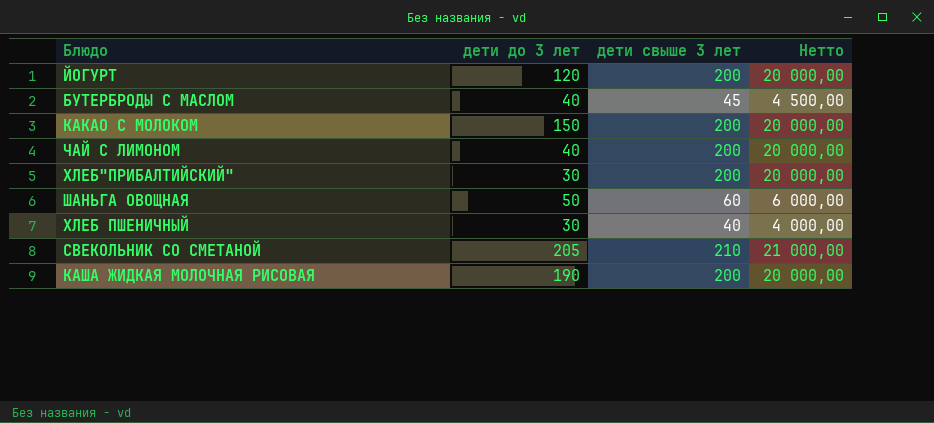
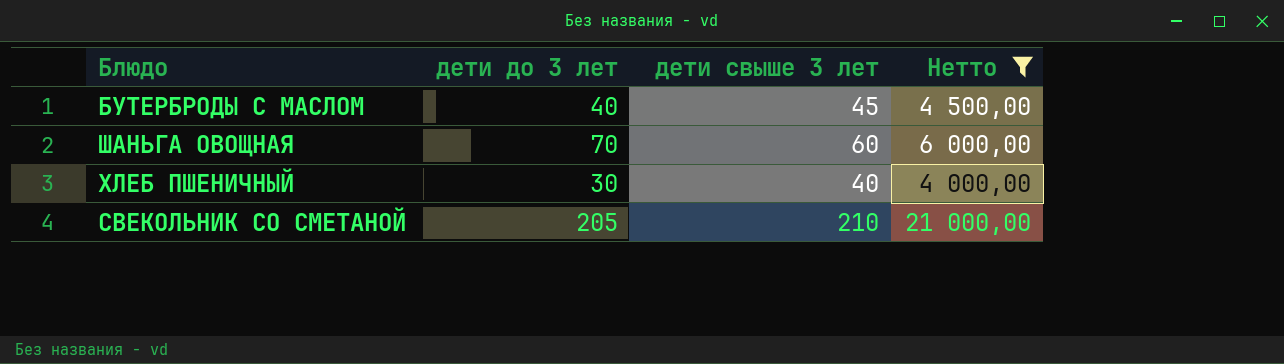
filter: none -> Нетто != 20 000,00
ШАНЬГА ОВОЩНАЯ | дети до 3 лет: 50 -> 70

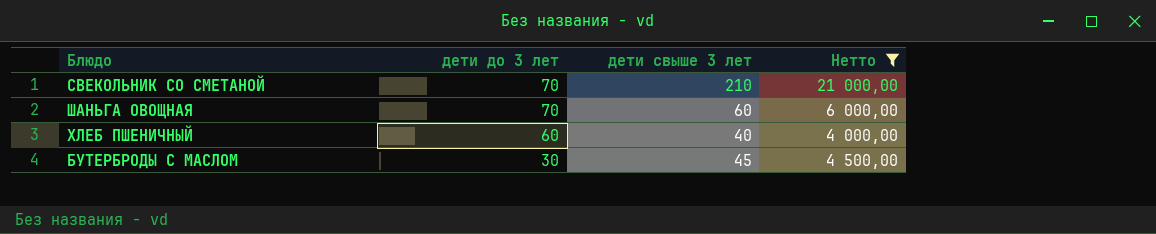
row order: none -> дети до 3 лет descending
СВЕКОЛЬНИК СО СМЕТАНОЙ | дети до 3 лет: 205 -> 70
ХЛЕБ ПШЕНИЧНЫЙ | дети до 3 лет: 30 -> 60
БУТЕРБРОДЫ С МАСЛОМ | дети до 3 лет: 40 -> 30

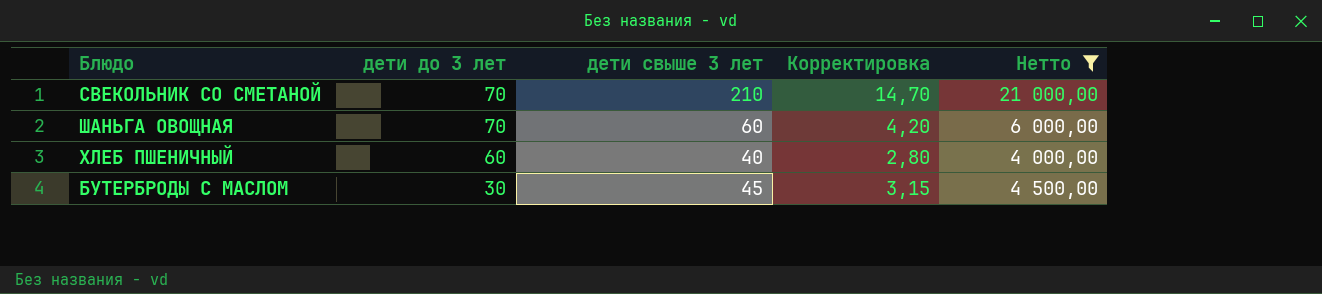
column Корректировка | formula: none -> [дети свыше 3 лет] * 0,07

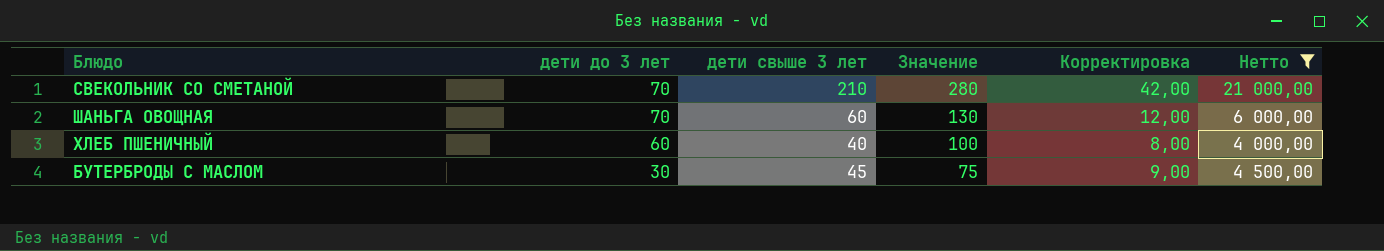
column Значение | formula: none -> [дети до 3 лет] + [дети свыше 3 лет]
column Корректировка | formula: [дети свыше 3 лет] * 0,07 -> [дети свыше 3 лет] * 0,2

